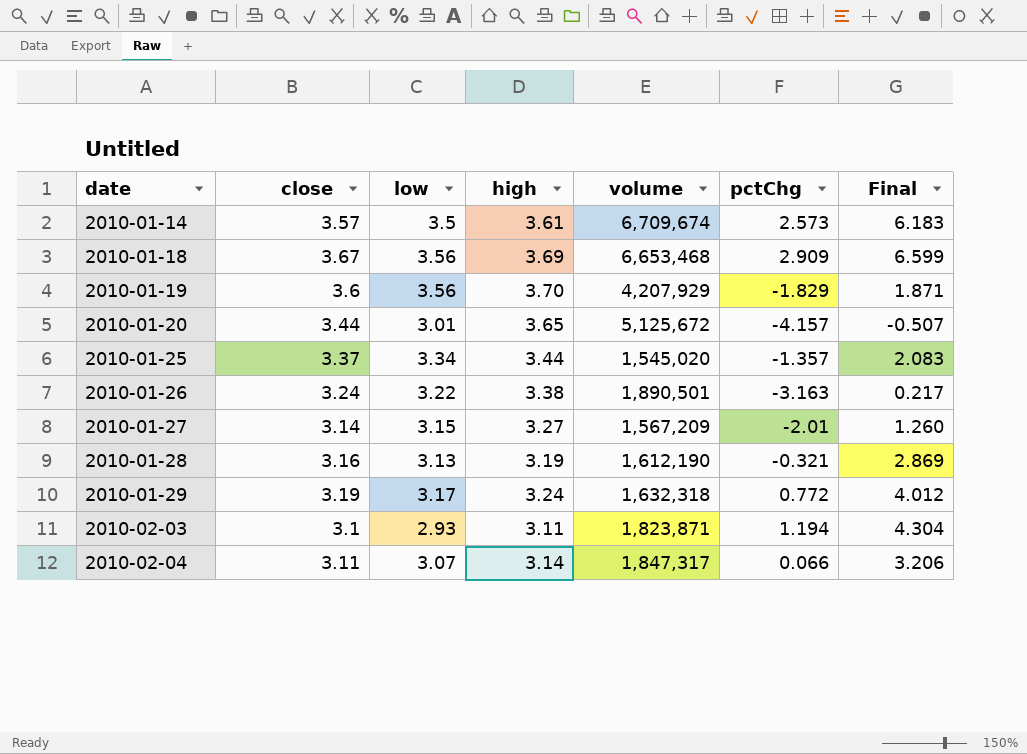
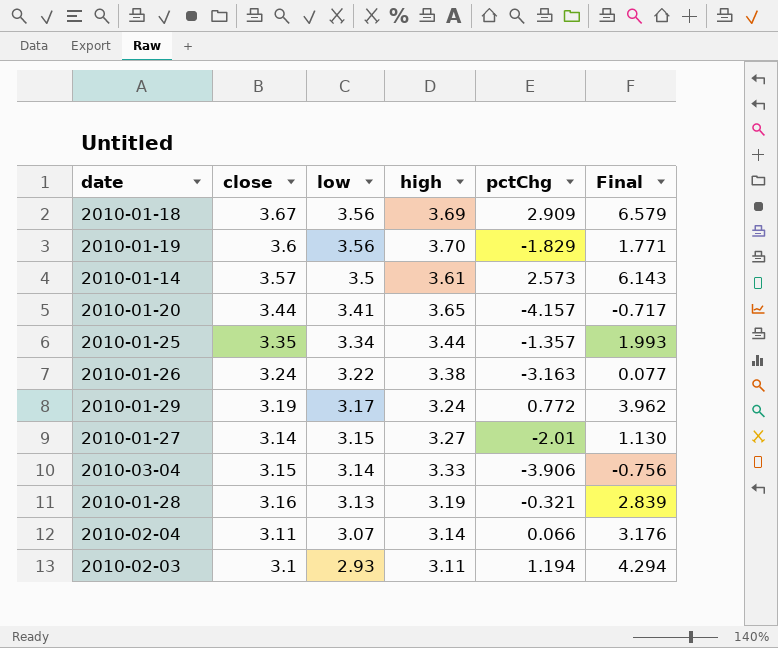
row order: date ascending -> low descending
column volume | position: 5 -> none
column Final | formula: [high] + [pctChg] -> [close] + [pctChg]
2010-01-20 | low: 3.01 -> 3.41
2010-01-25 | close: 3.37 -> 3.35
row 2010-03-04: none -> 3.15 | 3.14 | 3.33 | -3.906 | -0.756

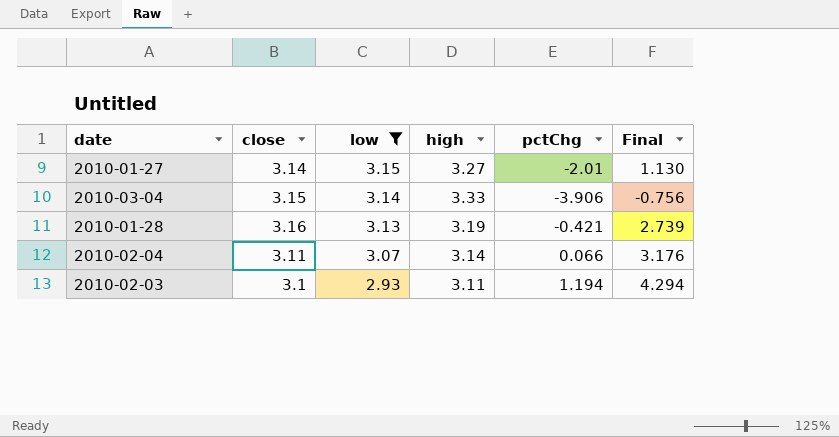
filter: none -> low <= 3.15
2010-01-28 | pctChg: -0.321 -> -0.421
2010-01-28 | Final: 2.839 -> 2.739

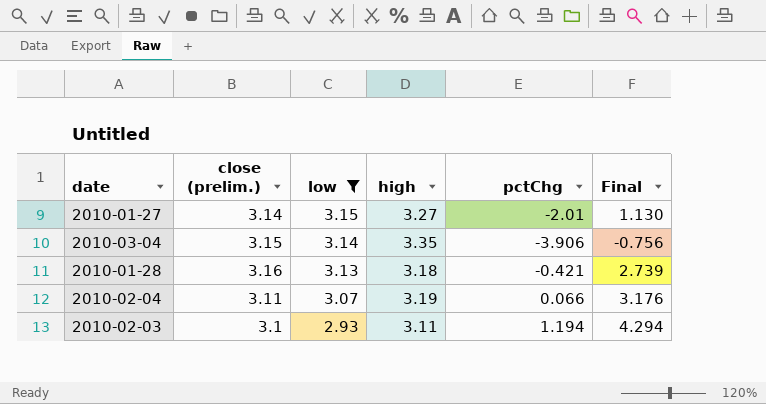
column name: close -> close (prelim.)
2010-03-04 | high: 3.33 -> 3.35
2010-01-28 | high: 3.19 -> 3.18
2010-02-04 | high: 3.14 -> 3.19

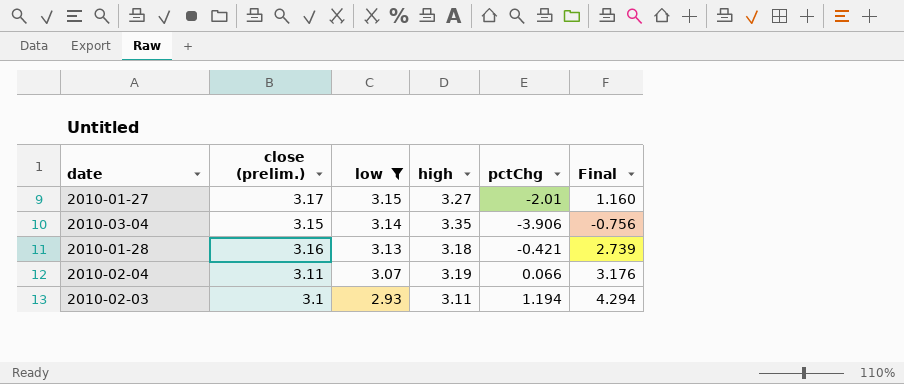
2010-01-27 | close (prelim.): 3.14 -> 3.17
2010-01-27 | Final: 1.130 -> 1.160

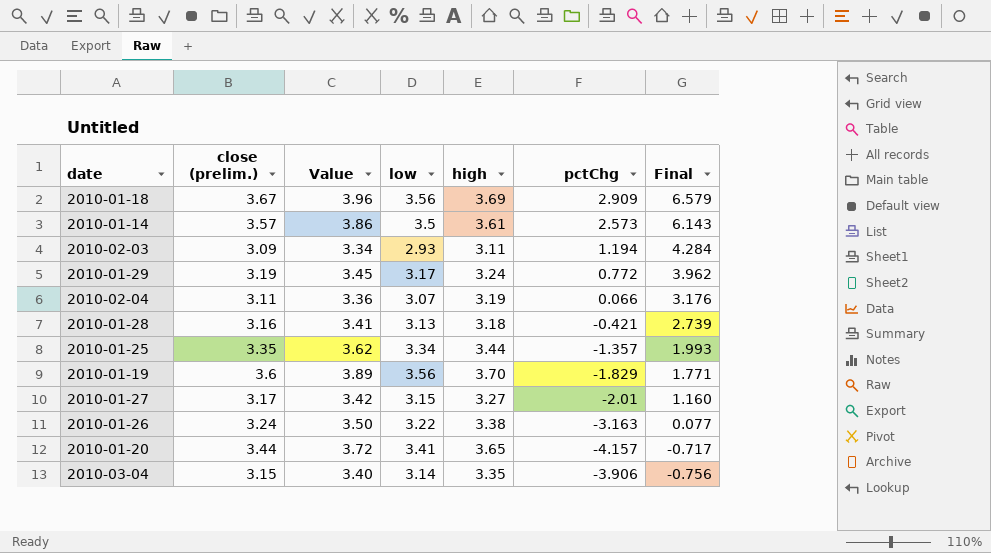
filter: low <= 3.15 -> none
row order: low descending -> Final descending
column Value | formula: none -> [close (prelim.)] * 1.08
2010-02-03 | close (prelim.): 3.1 -> 3.09
2010-02-03 | Final: 4.294 -> 4.284

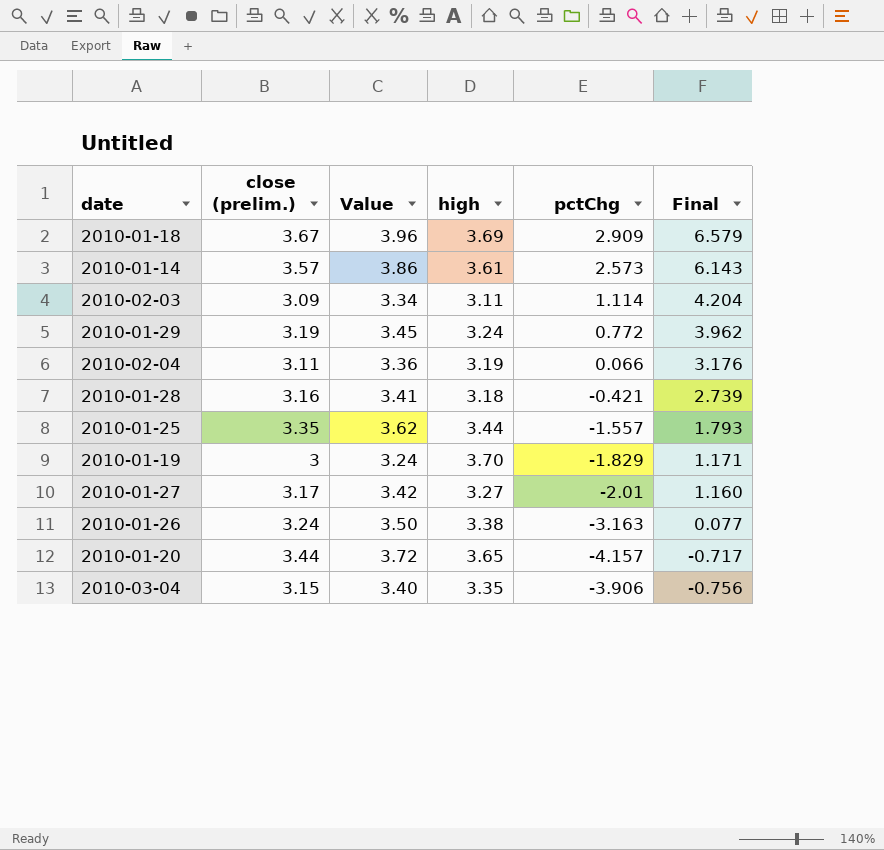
column low | position: 4 -> none
2010-02-03 | pctChg: 1.194 -> 1.114
2010-02-03 | Final: 4.284 -> 4.204
2010-01-25 | pctChg: -1.357 -> -1.557
2010-01-25 | Final: 1.993 -> 1.793
2010-01-19 | close (prelim.): 3.6 -> 3
2010-01-19 | Value: 3.89 -> 3.24
2010-01-19 | Final: 1.771 -> 1.171

